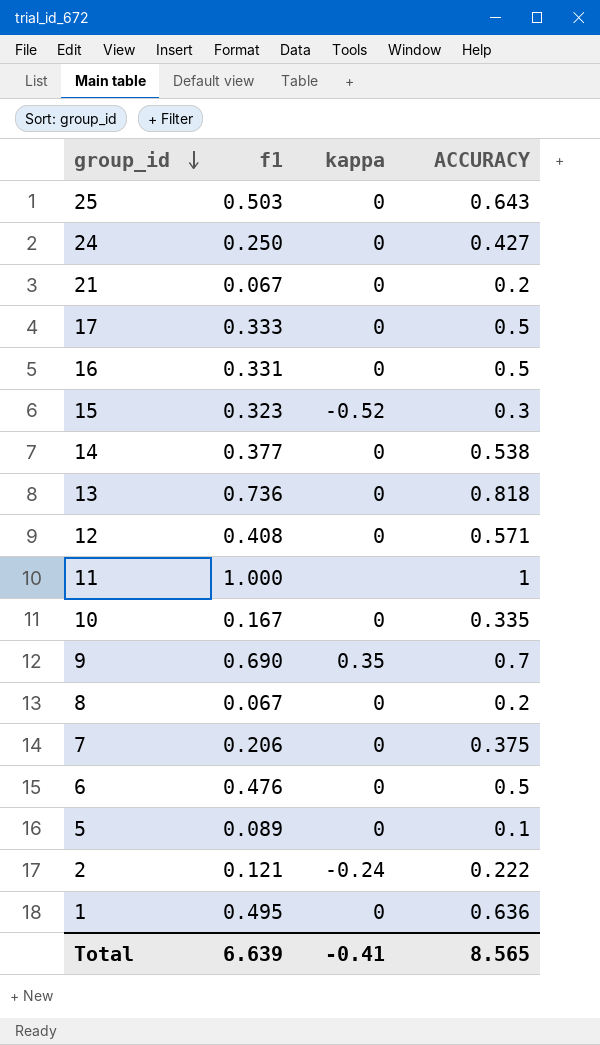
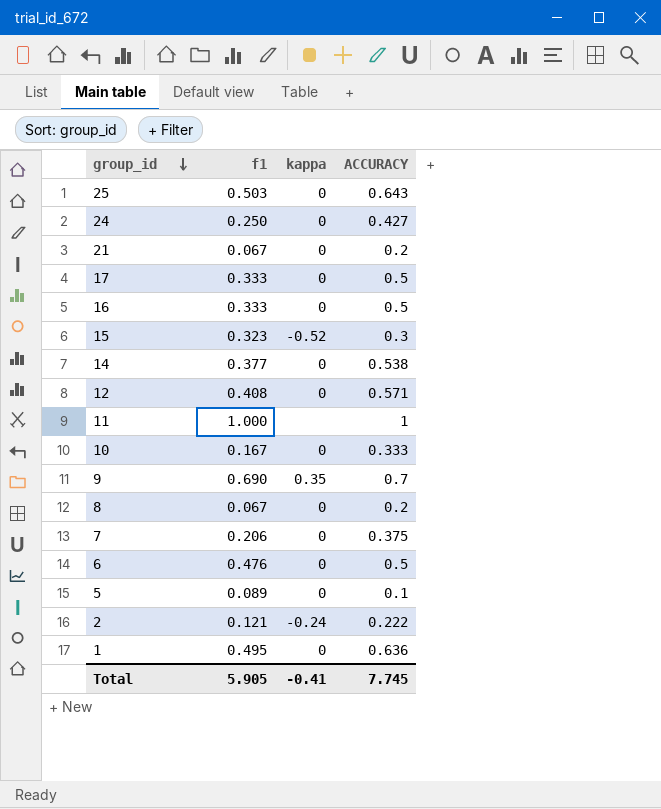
row 13: 0.736 | 0 | 0.818 -> none
16 | f1: 0.331 -> 0.333
10 | ACCURACY: 0.335 -> 0.333
Total | f1: 6.639 -> 5.905
Total | ACCURACY: 8.565 -> 7.745

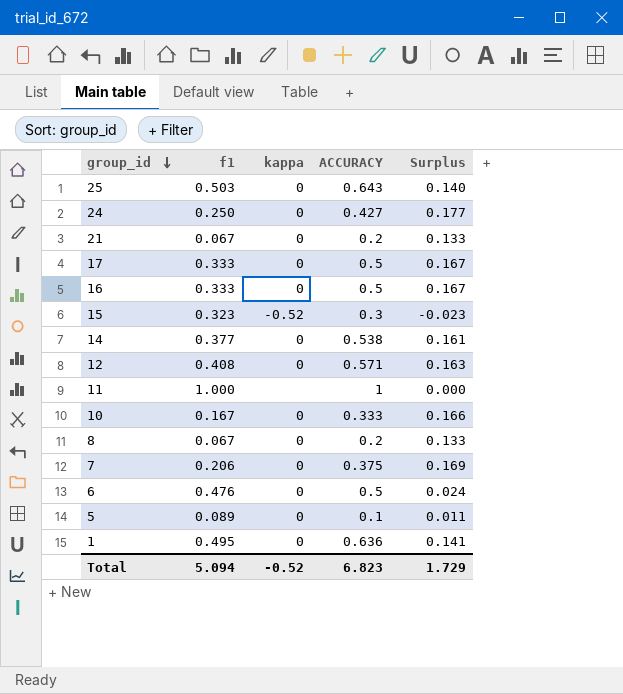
column Surplus | formula: none -> [ACCURACY] - [f1]
row 9: 0.690 | 0.35 | 0.7 -> none
row 2: 0.121 | -0.24 | 0.222 -> none
Total | f1: 5.905 -> 5.094
Total | kappa: -0.41 -> -0.52
Total | ACCURACY: 7.745 -> 6.823

